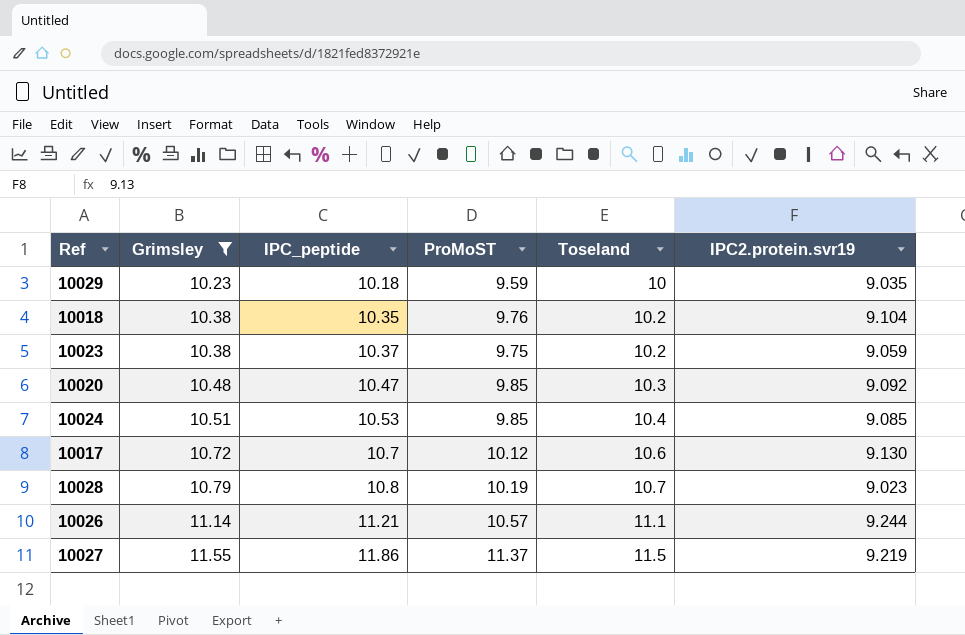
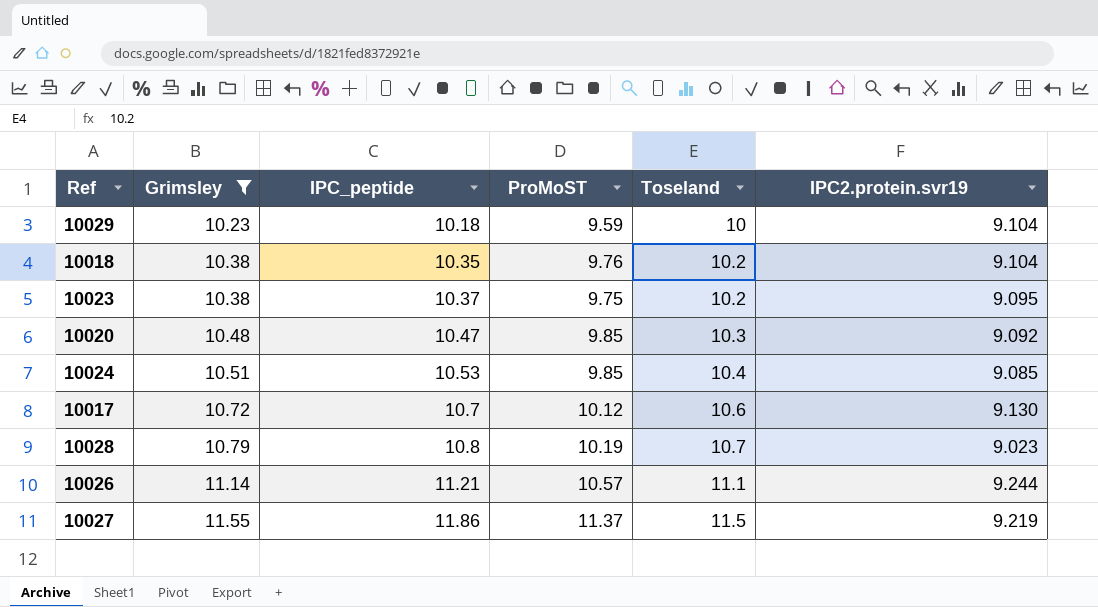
10029 | IPC2.protein.svr19: 9.035 -> 9.104
10023 | IPC2.protein.svr19: 9.059 -> 9.095

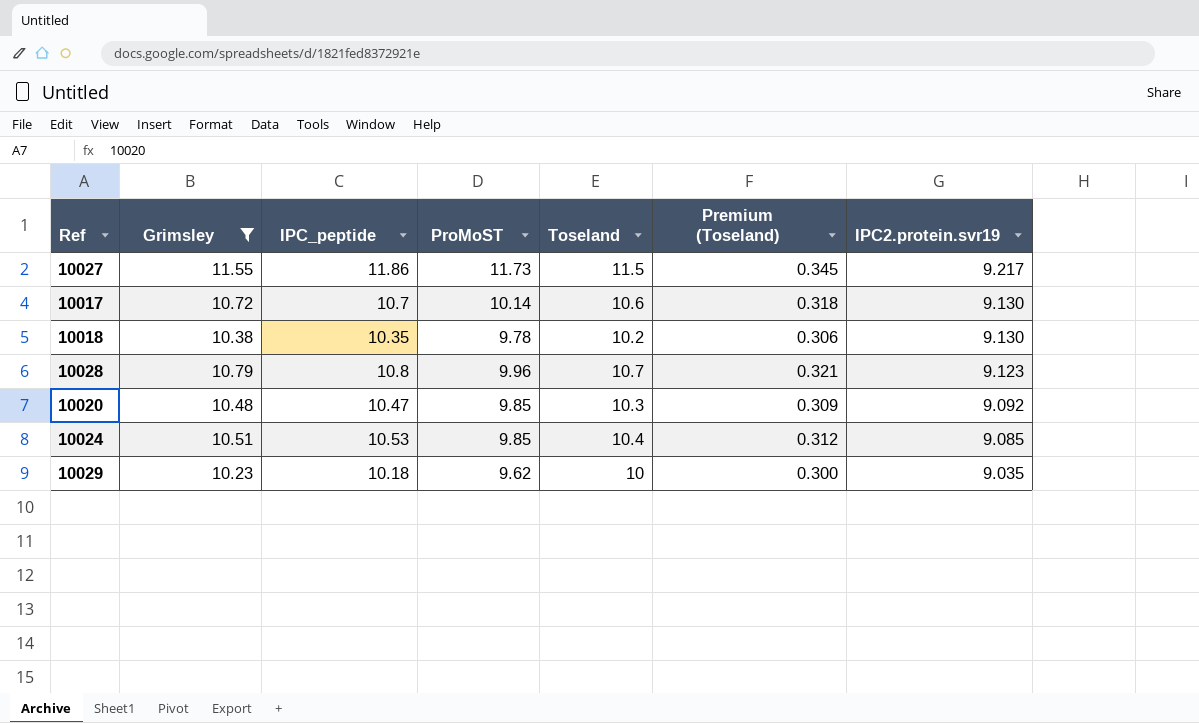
row order: Grimsley ascending -> IPC2.protein.svr19 descending
column Premium (Toseland) | formula: none -> [Toseland] * 0.03
row 10023: 10.38 | 10.37 | 9.75 | 10.2 | 9.095 -> none
row 10026: 11.14 | 11.21 | 10.57 | 11.1 | 9.244 -> none
10027 | ProMoST: 11.37 -> 11.73
10027 | IPC2.protein.svr19: 9.219 -> 9.217
10017 | ProMoST: 10.12 -> 10.14
10018 | ProMoST: 9.76 -> 9.78
10018 | IPC2.protein.svr19: 9.104 -> 9.130
10028 | ProMoST: 10.19 -> 9.96
10028 | IPC2.protein.svr19: 9.023 -> 9.123
10029 | ProMoST: 9.59 -> 9.62
10029 | IPC2.protein.svr19: 9.104 -> 9.035

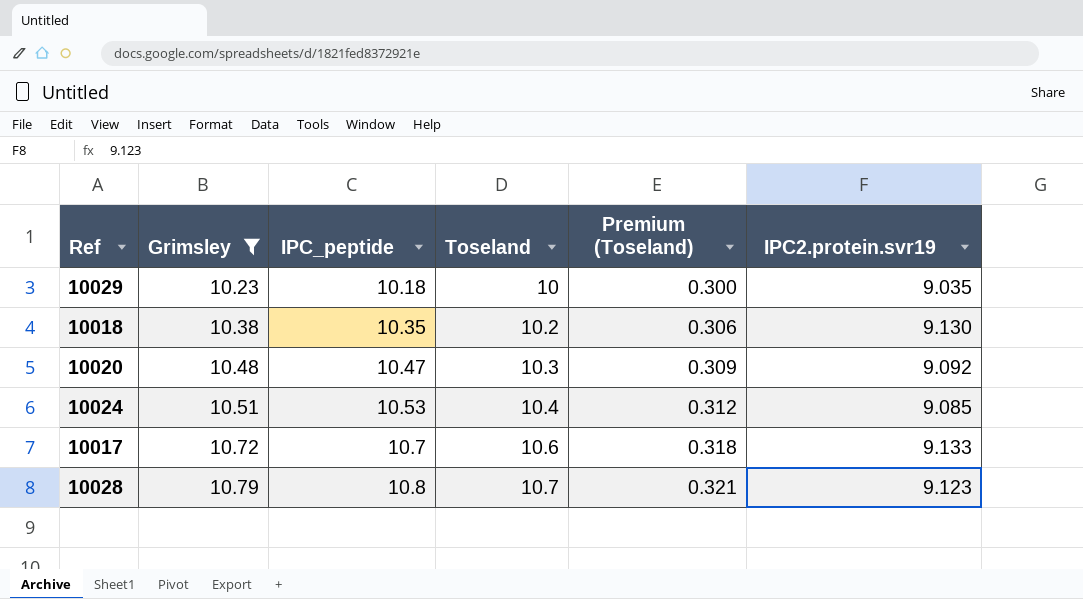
row order: IPC2.protein.svr19 descending -> Grimsley ascending
column ProMoST | position: 4 -> none
row 10027: 11.55 | 11.86 | 11.73 | 11.5 | 0.345 | 9.217 -> none
10017 | IPC2.protein.svr19: 9.130 -> 9.133

